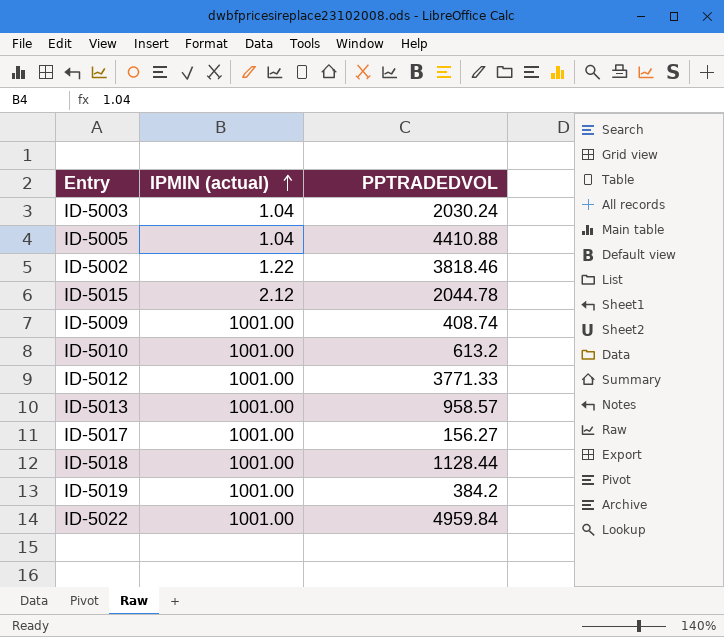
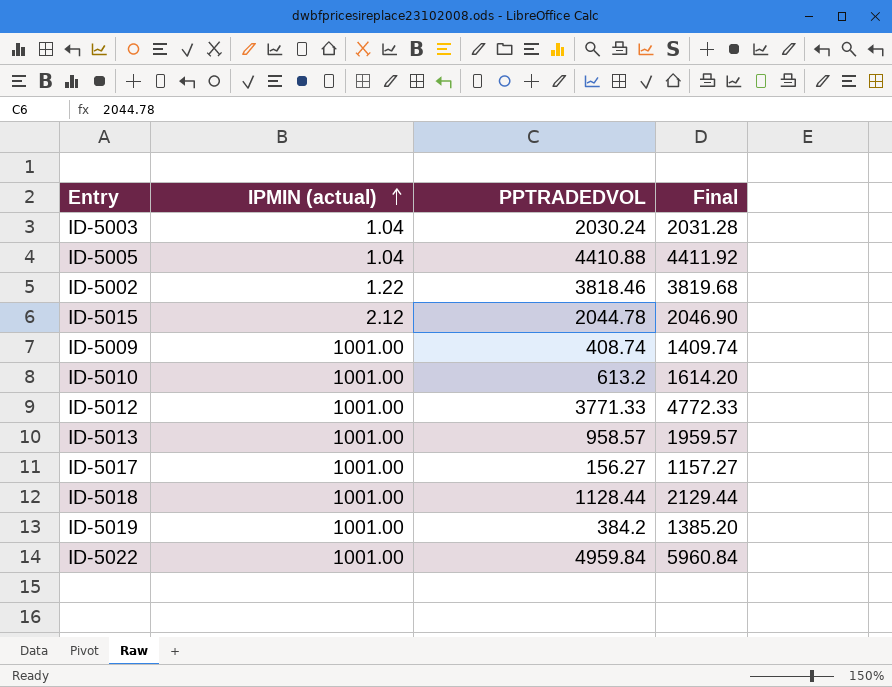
column Final | formula: none -> [IPMIN (actual)] + [PPTRADEDVOL]

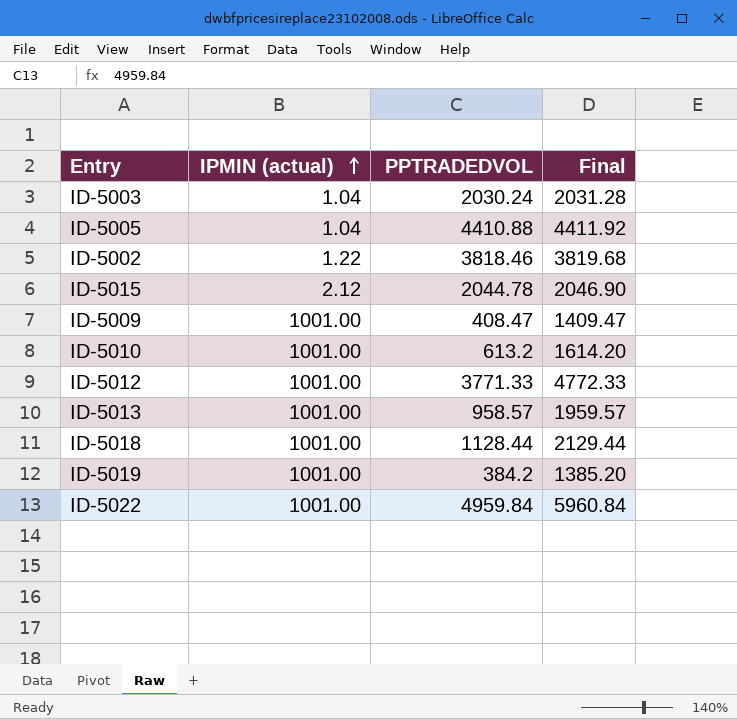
row ID-5017: 1001.00 | 156.27 | 1157.27 -> none
ID-5009 | PPTRADEDVOL: 408.74 -> 408.47
ID-5009 | Final: 1409.74 -> 1409.47

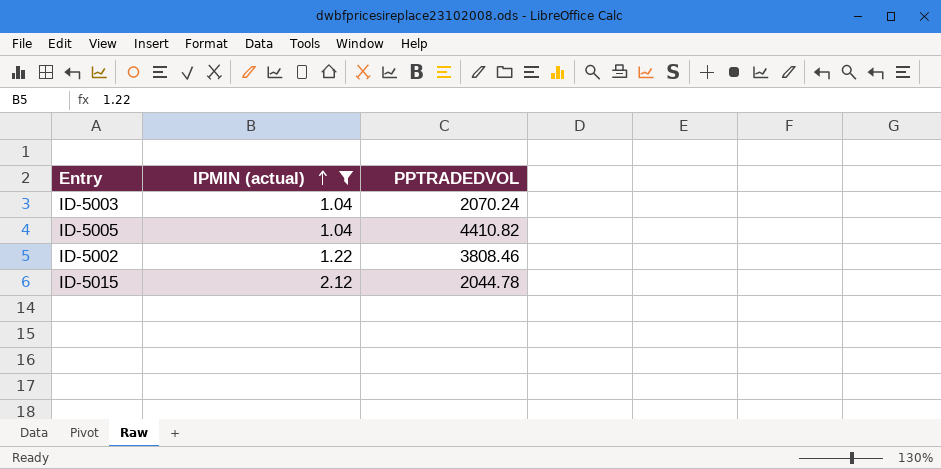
filter: none -> IPMIN (actual) != 1001.00
column Final | formula: [IPMIN (actual)] + [PPTRADEDVOL] -> none
ID-5003 | PPTRADEDVOL: 2030.24 -> 2070.24
ID-5005 | PPTRADEDVOL: 4410.88 -> 4410.82
ID-5002 | PPTRADEDVOL: 3818.46 -> 3808.46

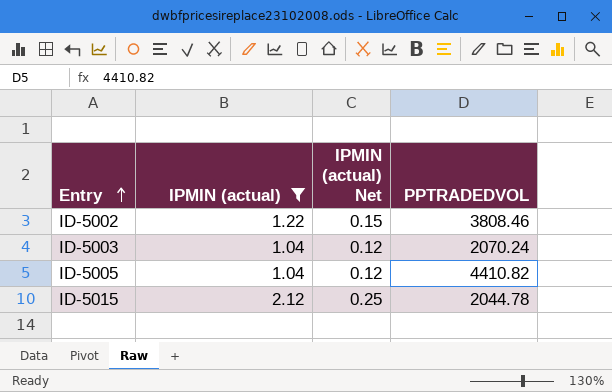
row order: IPMIN (actual) ascending -> Entry ascending
column IPMIN (actual) Net | formula: none -> [IPMIN (actual)] * 0.12

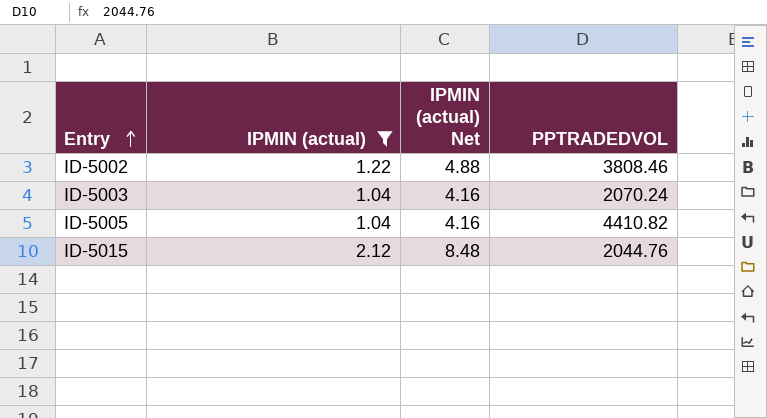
column IPMIN (actual) Net | formula: [IPMIN (actual)] * 0.12 -> [IPMIN (actual)] * 4
ID-5015 | PPTRADEDVOL: 2044.78 -> 2044.76

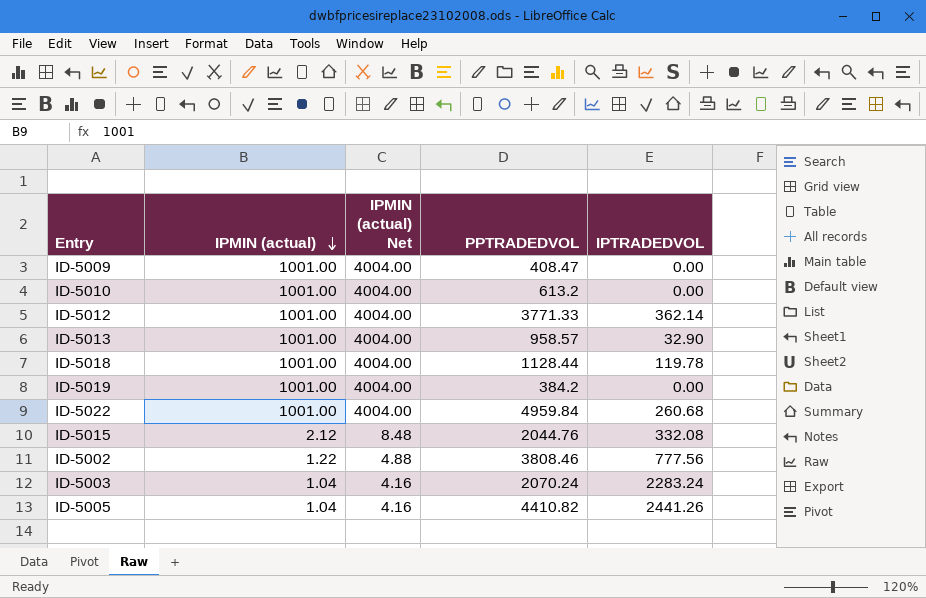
filter: IPMIN (actual) != 1001.00 -> none
row order: Entry ascending -> IPMIN (actual) descending
column IPTRADEDVOL | position: none -> 5

